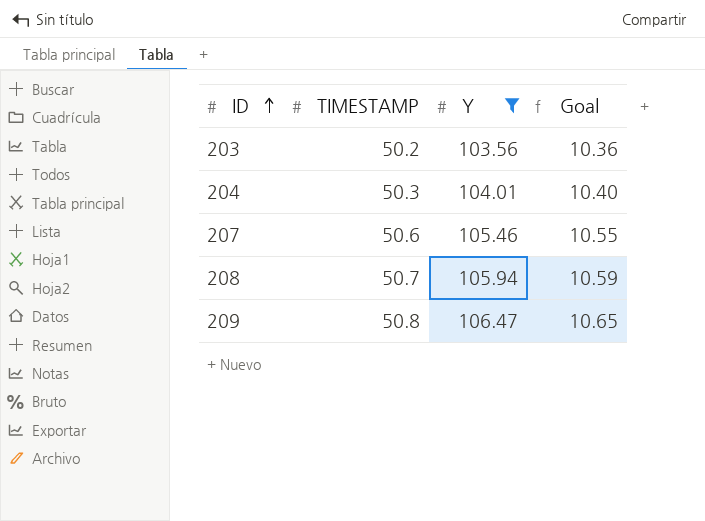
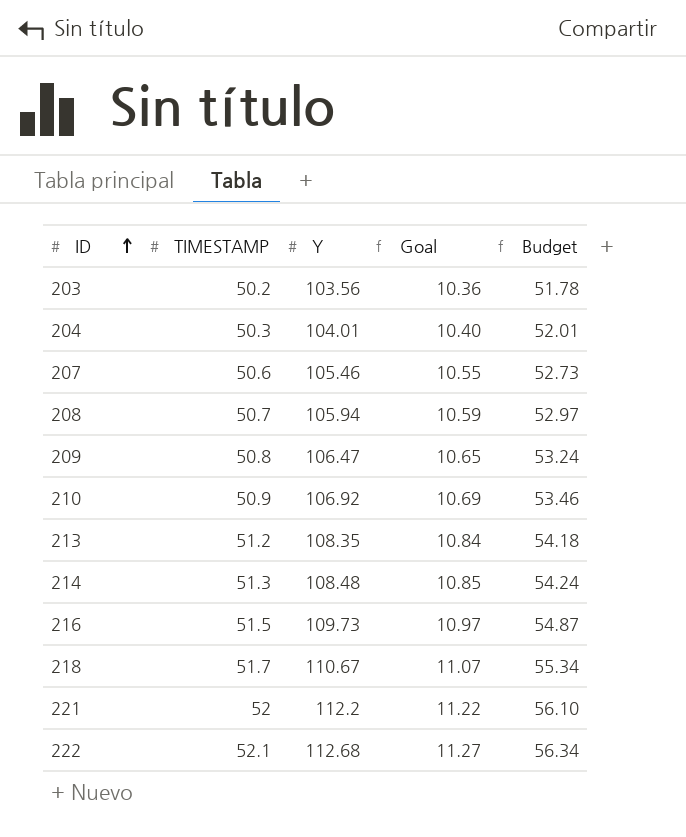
filter: Y <= 106.47 -> none
column Budget | formula: none -> [Y] * 0.5

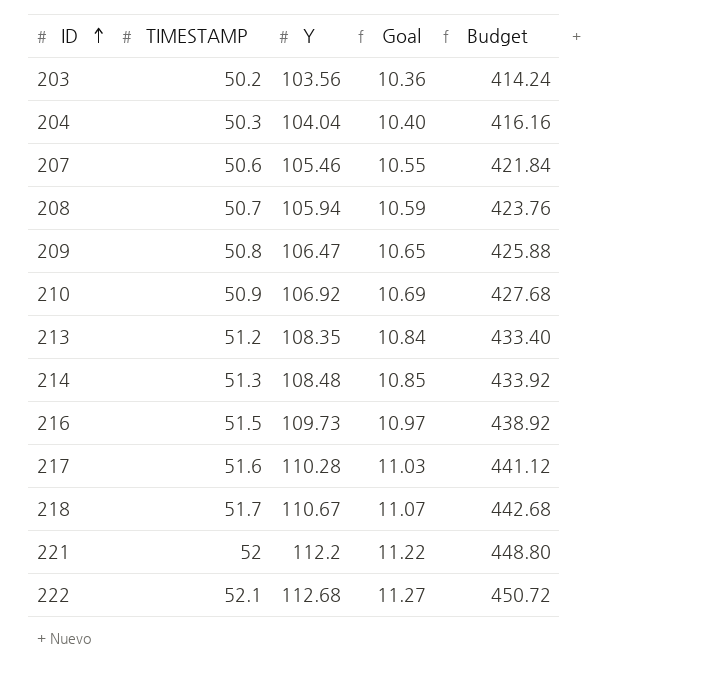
column Budget | formula: [Y] * 0.5 -> [Y] * 4
204 | Y: 104.01 -> 104.04
row 217: none -> 51.6 | 110.28 | 11.03 | 441.12

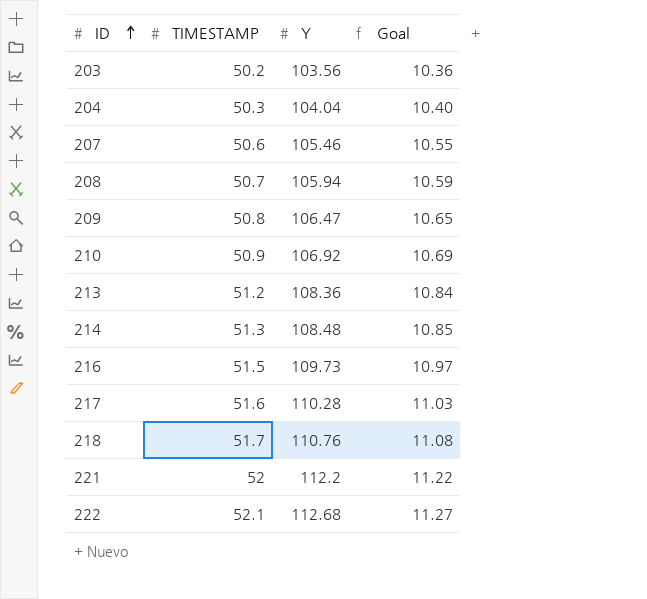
column Budget | formula: [Y] * 4 -> none
213 | Y: 108.35 -> 108.36
218 | Y: 110.67 -> 110.76
218 | Goal: 11.07 -> 11.08

